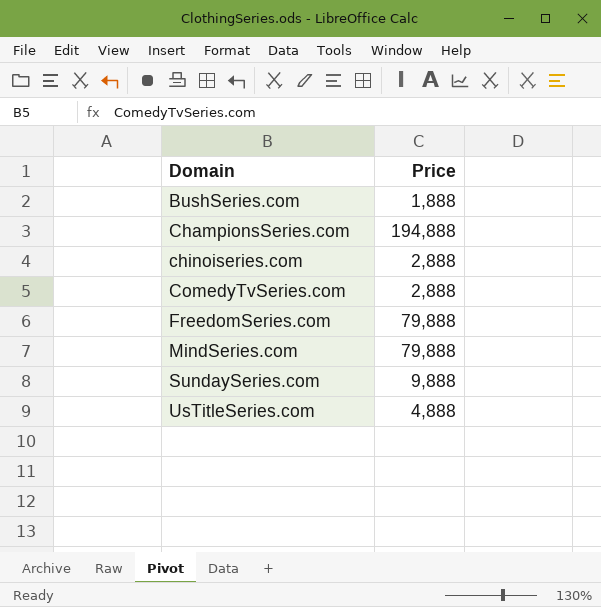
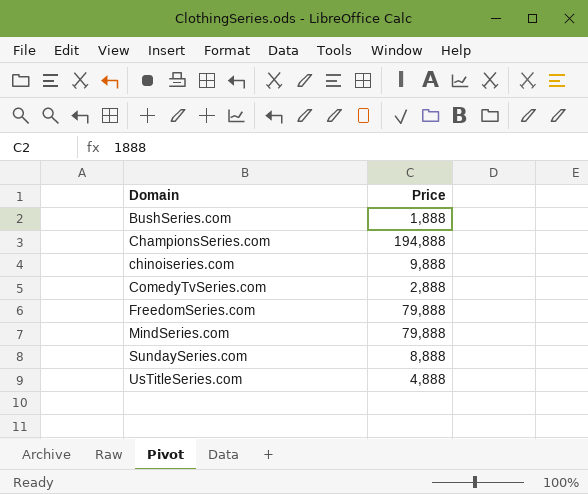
chinoiseries.com | Price: 2,888 -> 9,888
SundaySeries.com | Price: 9,888 -> 8,888

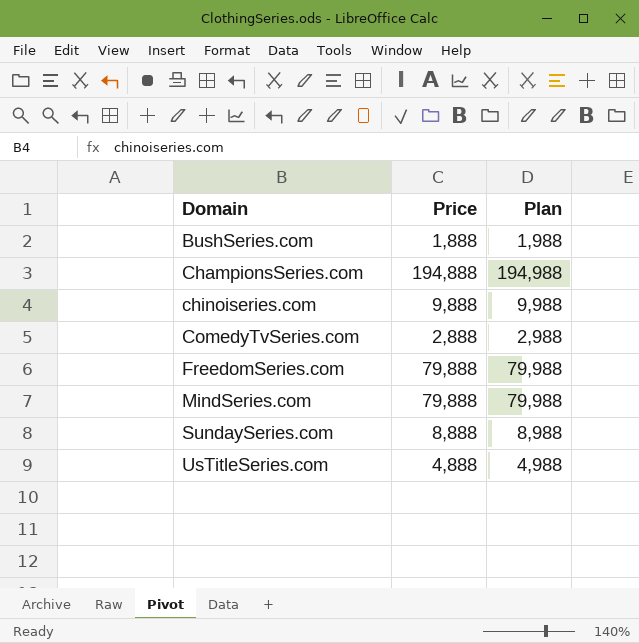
column Plan | formula: none -> [Price] + 100

